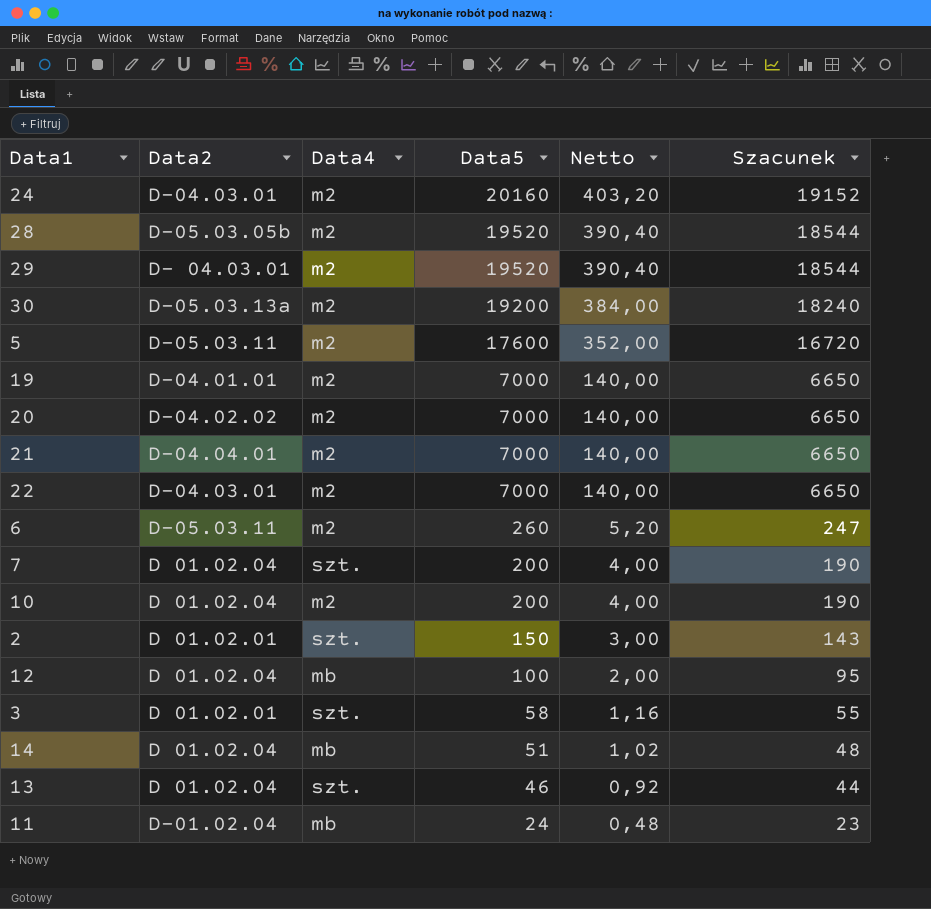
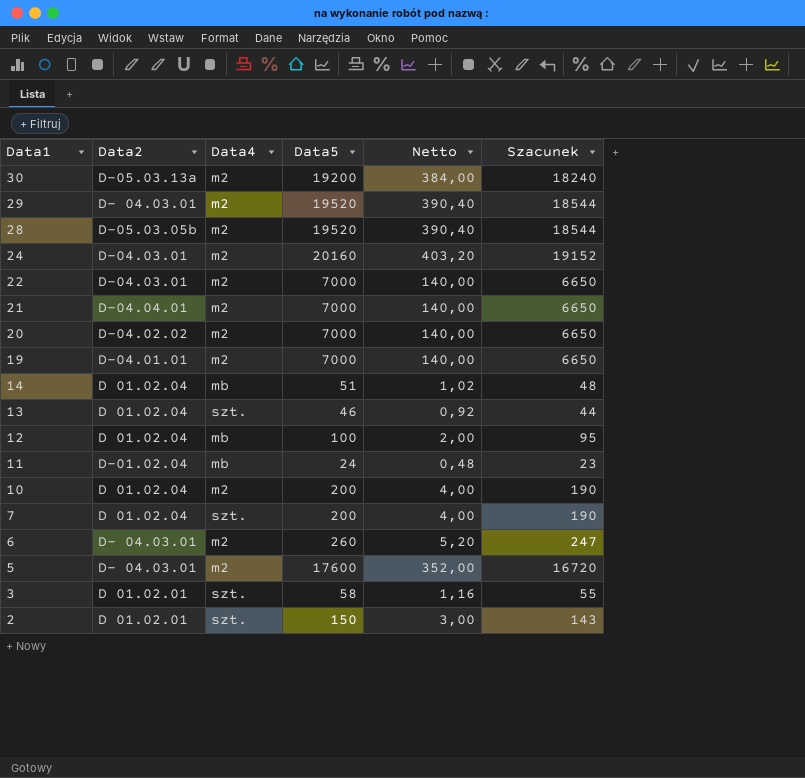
row order: Data5 descending -> Data1 descending
6 | Data2: D-05.03.11 -> D- 04.03.01
5 | Data2: D-05.03.11 -> D- 04.03.01

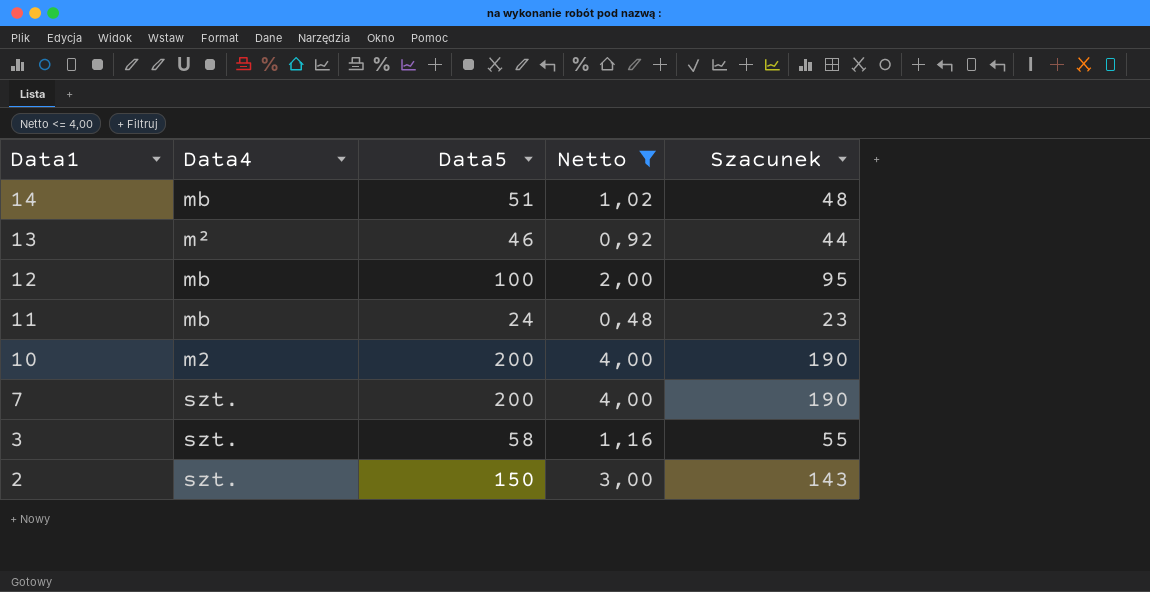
filter: none -> Netto <= 4,00
column Data2 | position: 2 -> none
13 | Data4: szt. -> m²

